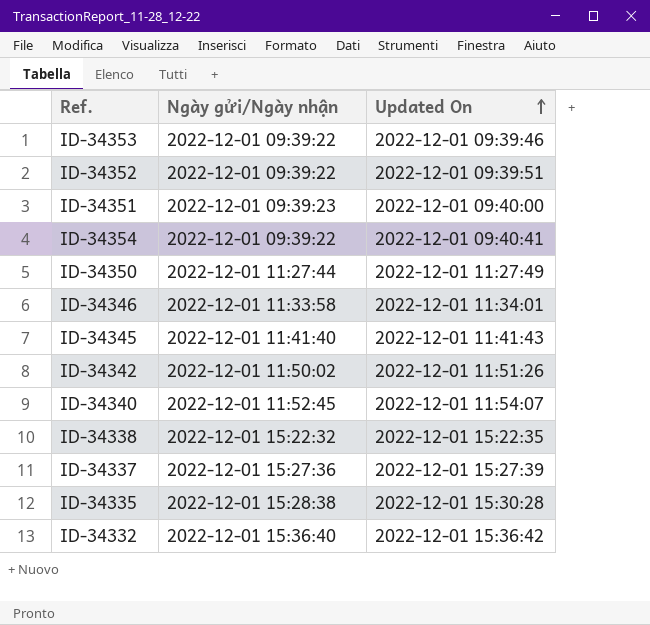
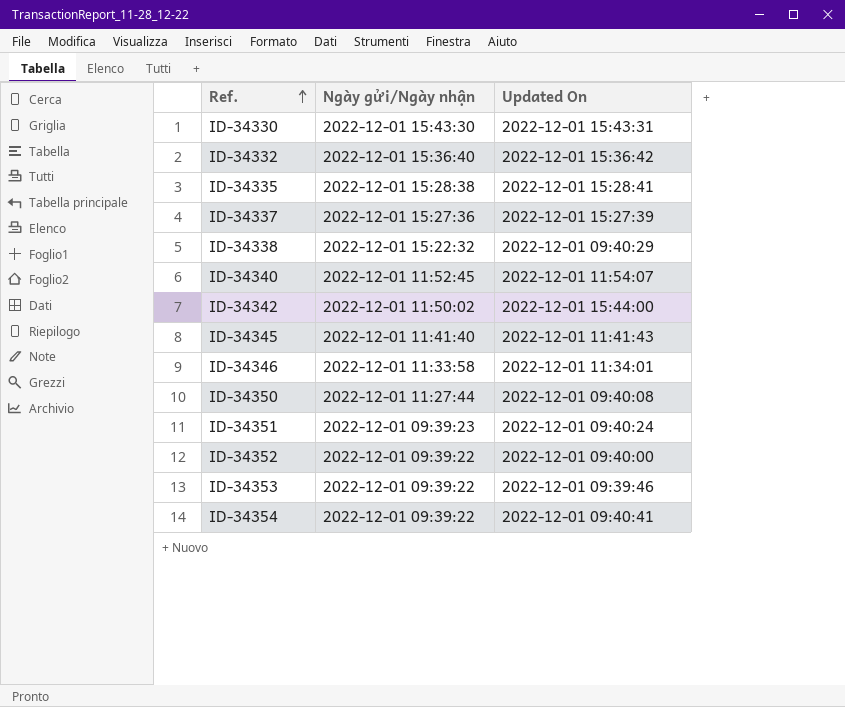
row order: Updated On ascending -> Ref. ascending
row ID-34330: none -> 2022-12-01 15:43:30 | 2022-12-01 15:43:31
ID-34335 | Updated On: 2022-12-01 15:30:28 -> 2022-12-01 15:28:41
ID-34338 | Updated On: 2022-12-01 15:22:35 -> 2022-12-01 09:40:29
ID-34342 | Updated On: 2022-12-01 11:51:26 -> 2022-12-01 15:44:00
ID-34350 | Updated On: 2022-12-01 11:27:49 -> 2022-12-01 09:40:08
ID-34351 | Updated On: 2022-12-01 09:40:00 -> 2022-12-01 09:40:24
ID-34352 | Updated On: 2022-12-01 09:39:51 -> 2022-12-01 09:40:00

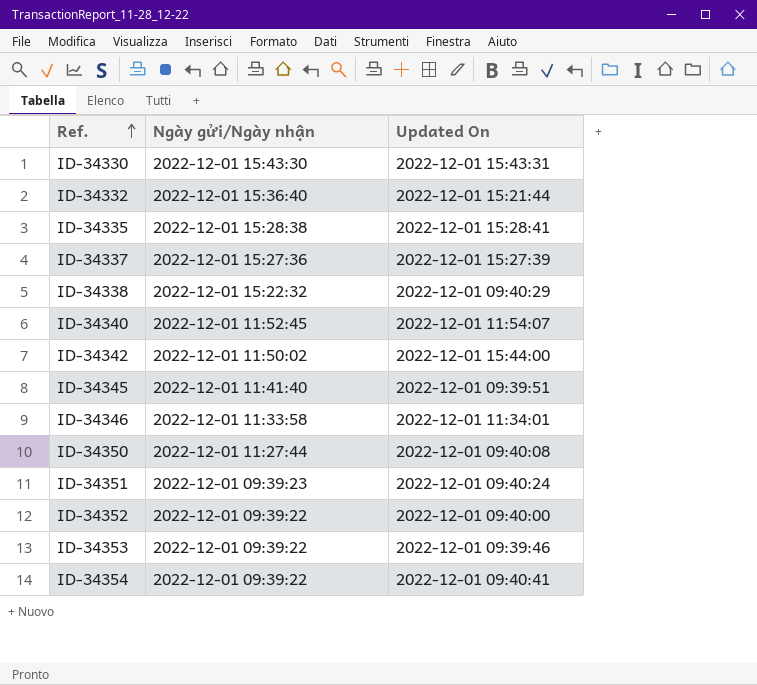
ID-34332 | Updated On: 2022-12-01 15:36:42 -> 2022-12-01 15:21:44
ID-34345 | Updated On: 2022-12-01 11:41:43 -> 2022-12-01 09:39:51

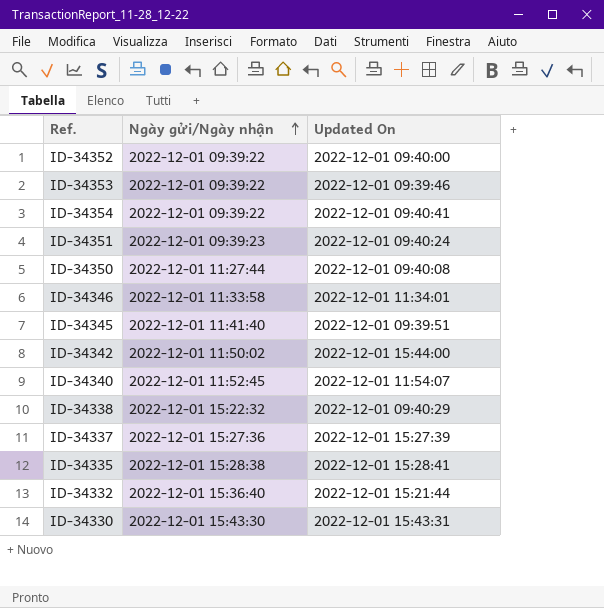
row order: Ref. ascending -> Ngày gửi/Ngày nhận ascending

